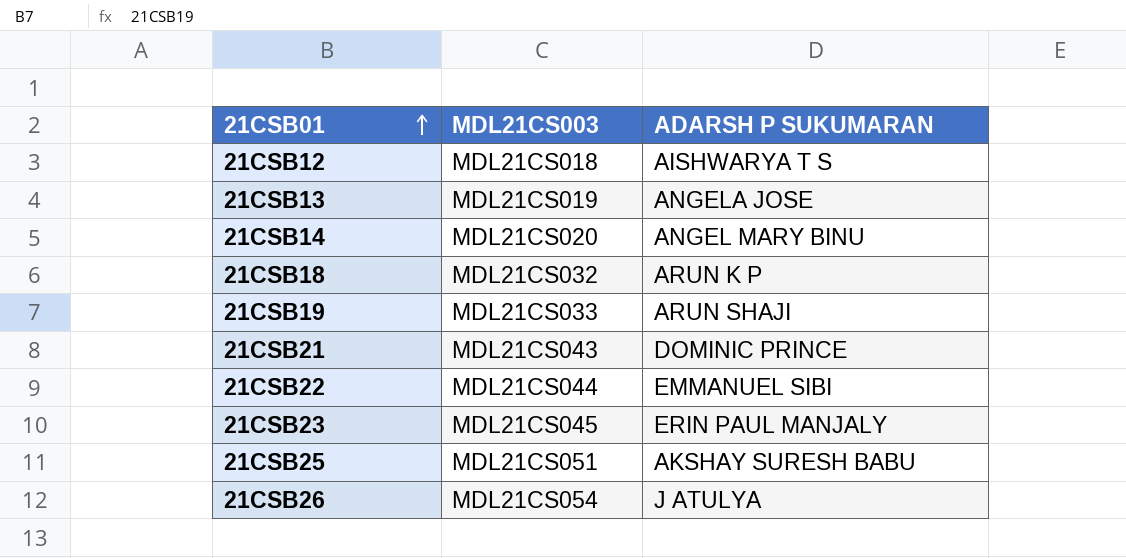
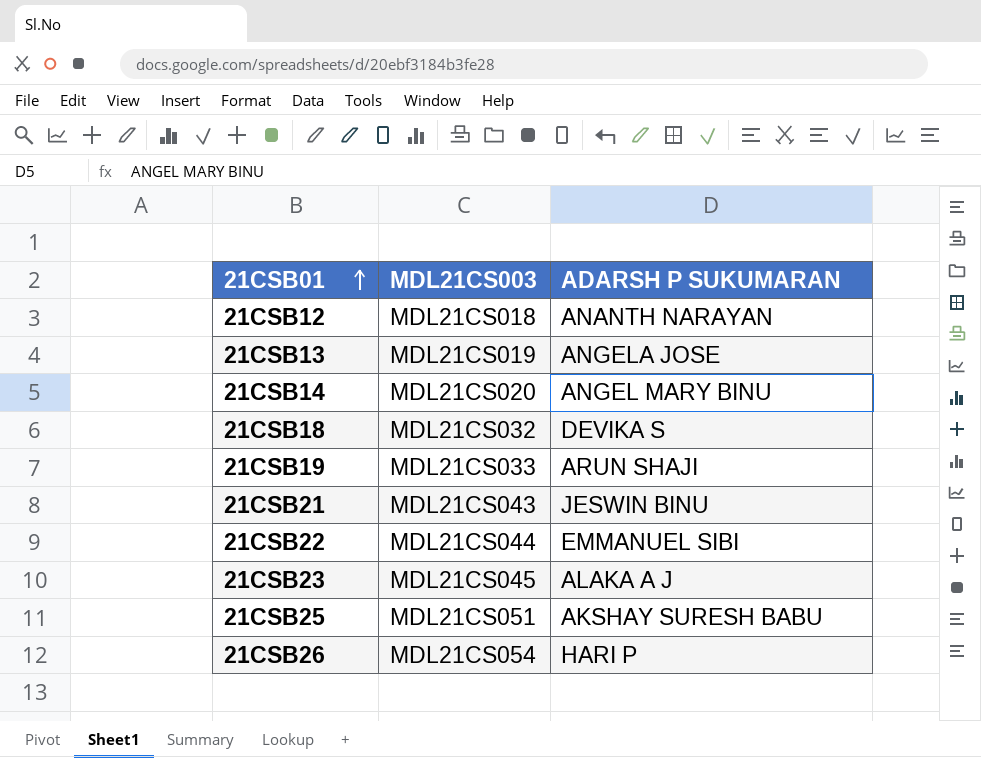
21CSB12 | ADARSH P SUKUMARAN: AISHWARYA T S -> ANANTH NARAYAN
21CSB18 | ADARSH P SUKUMARAN: ARUN K P -> DEVIKA S
21CSB21 | ADARSH P SUKUMARAN: DOMINIC PRINCE -> JESWIN BINU
21CSB23 | ADARSH P SUKUMARAN: ERIN PAUL MANJALY -> ALAKA A J
21CSB26 | ADARSH P SUKUMARAN: J ATULYA -> HARI P

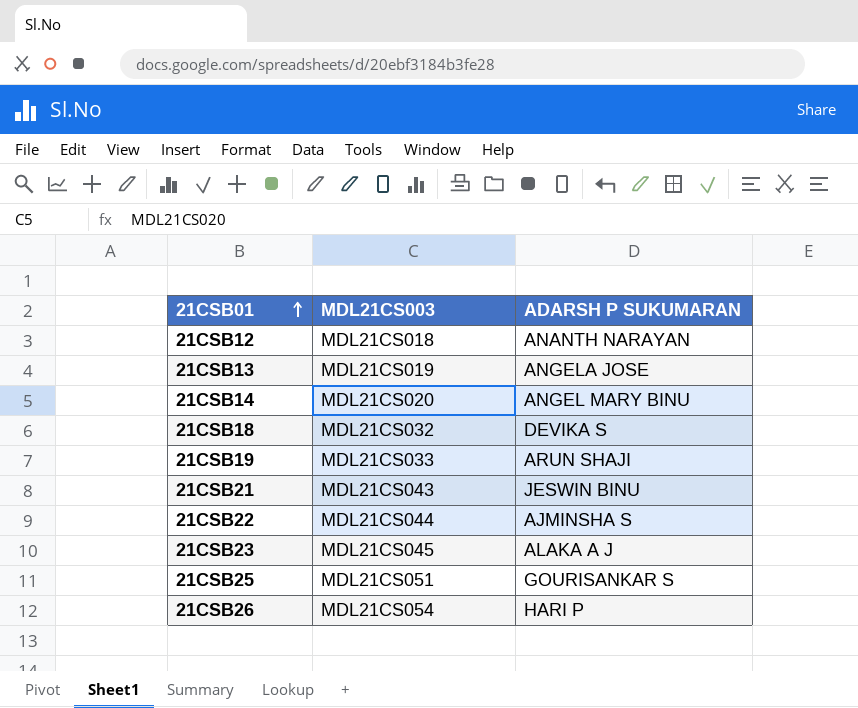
21CSB22 | ADARSH P SUKUMARAN: EMMANUEL SIBI -> AJMINSHA S
21CSB25 | ADARSH P SUKUMARAN: AKSHAY SURESH BABU -> GOURISANKAR S

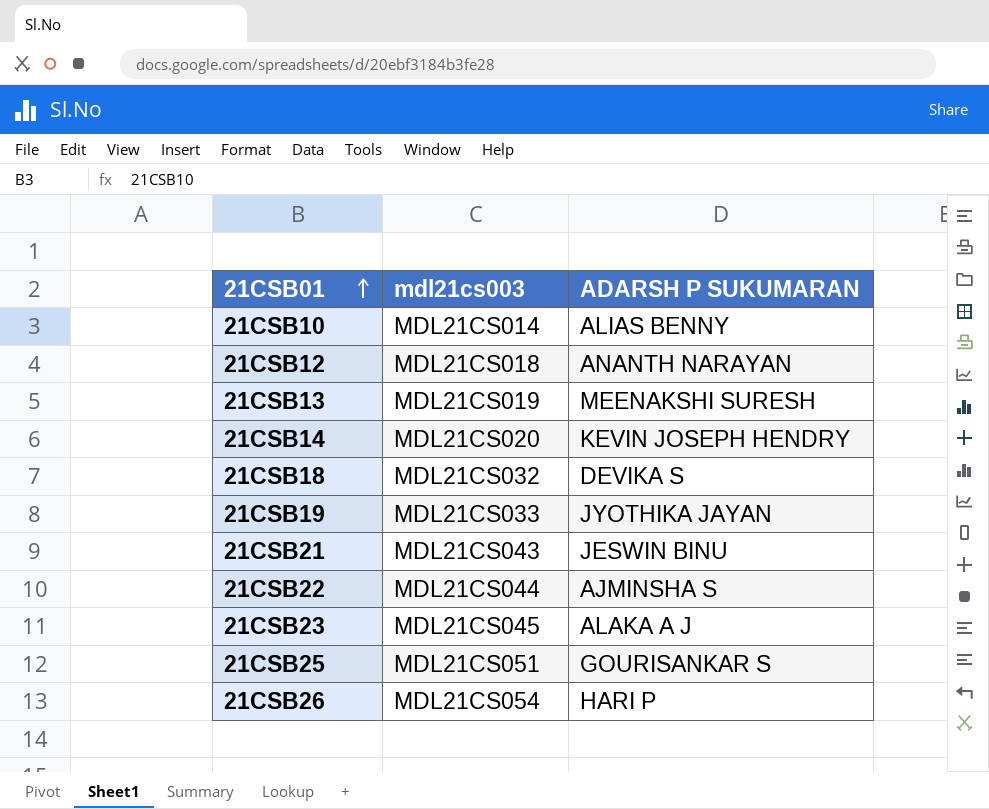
column name: MDL21CS003 -> mdl21cs003
row 21CSB10: none -> MDL21CS014 | ALIAS BENNY
21CSB13 | ADARSH P SUKUMARAN: ANGELA JOSE -> MEENAKSHI SURESH
21CSB14 | ADARSH P SUKUMARAN: ANGEL MARY BINU -> KEVIN JOSEPH HENDRY
21CSB19 | ADARSH P SUKUMARAN: ARUN SHAJI -> JYOTHIKA JAYAN

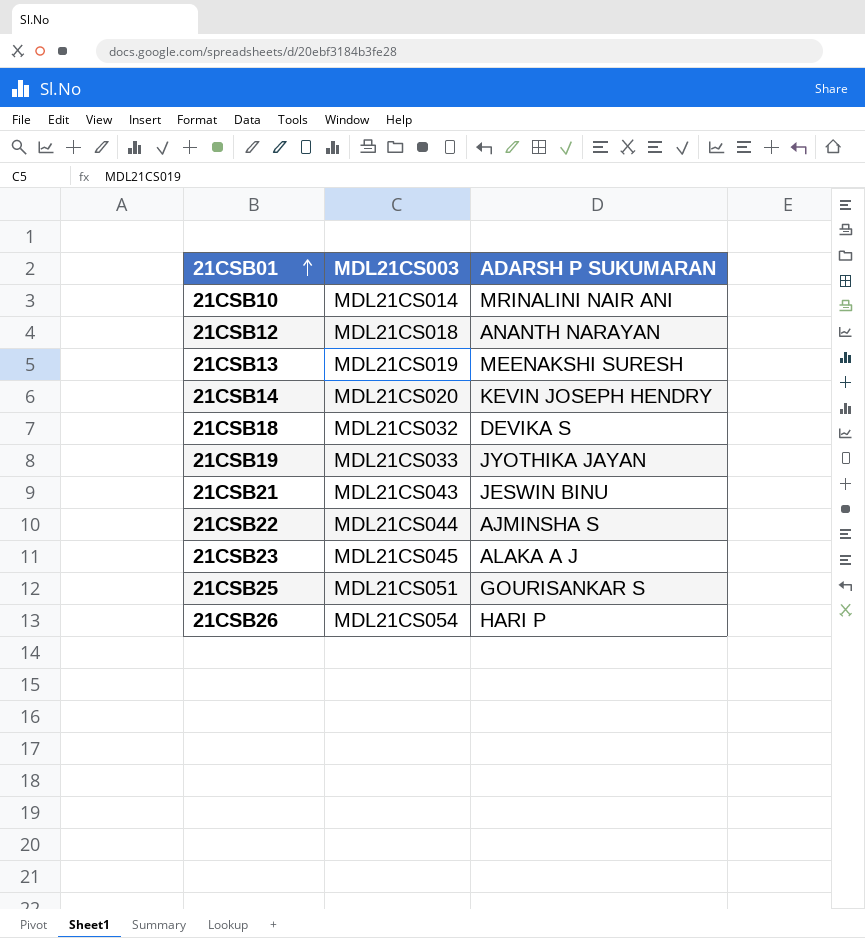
column name: mdl21cs003 -> MDL21CS003
21CSB10 | ADARSH P SUKUMARAN: ALIAS BENNY -> MRINALINI NAIR ANI

